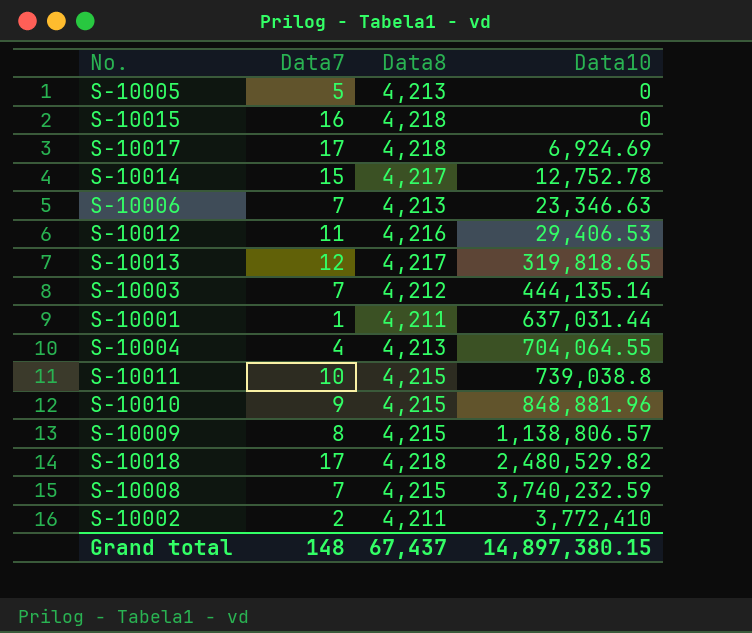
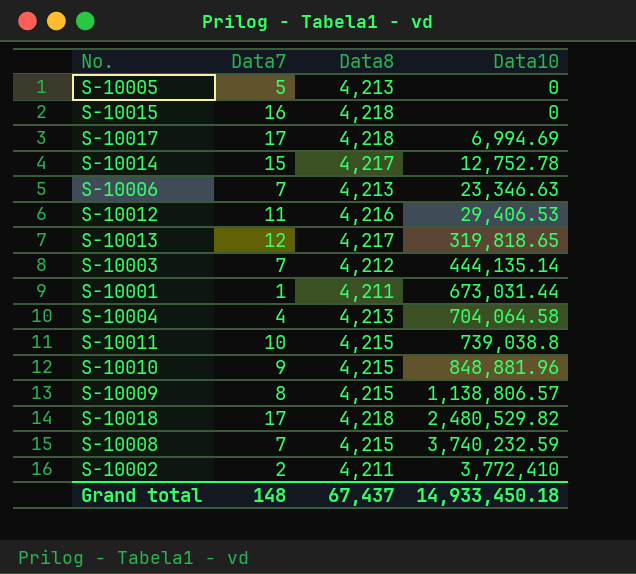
S-10017 | Data10: 6,924.69 -> 6,994.69
S-10001 | Data10: 637,031.44 -> 673,031.44
S-10004 | Data10: 704,064.55 -> 704,064.58
Grand total | Data10: 14,897,380.15 -> 14,933,450.18

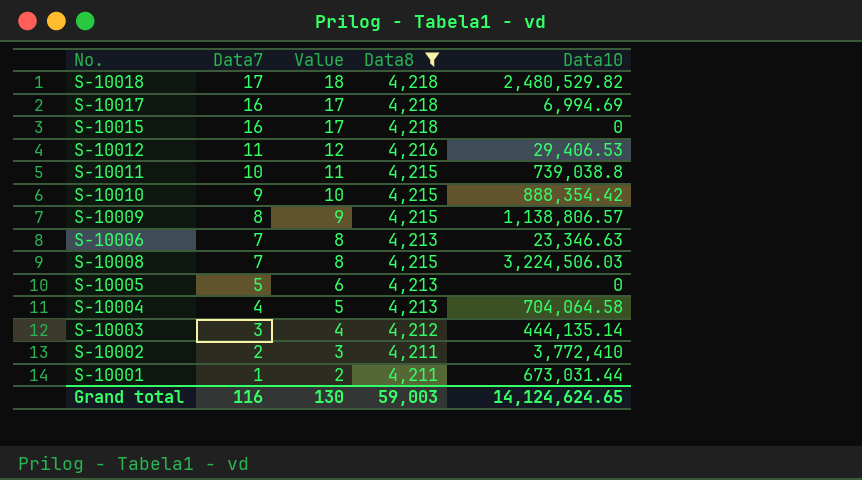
filter: none -> Data8 != 4,217
row order: Data10 ascending -> Data7 descending
column Value | formula: none -> [Data7] + 1
S-10017 | Data7: 17 -> 16
S-10010 | Data10: 848,881.96 -> 888,354.42
S-10008 | Data10: 3,740,232.59 -> 3,224,506.03
S-10003 | Data7: 7 -> 3
Grand total | Data7: 148 -> 116
Grand total | Data8: 67,437 -> 59,003
Grand total | Data10: 14,933,450.18 -> 14,124,624.65

